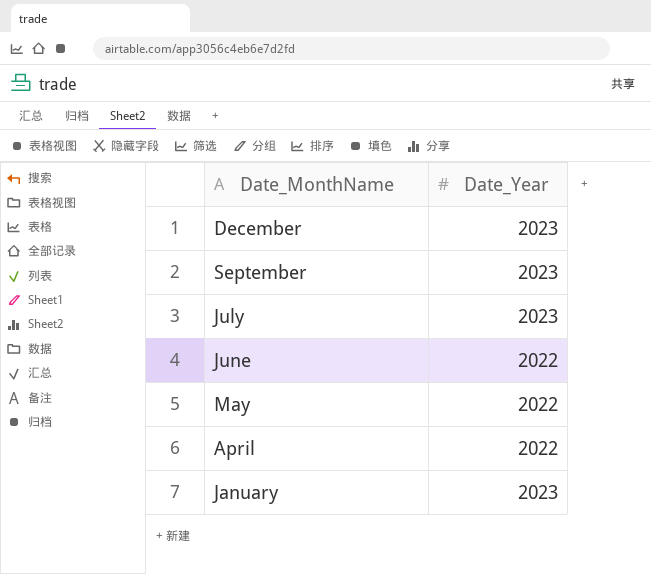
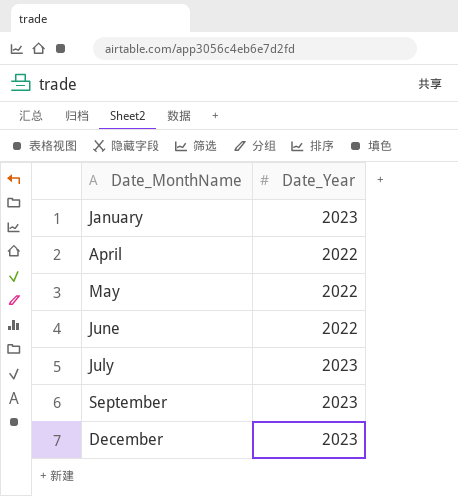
row order: Date_MonthName descending -> Date_MonthName ascending

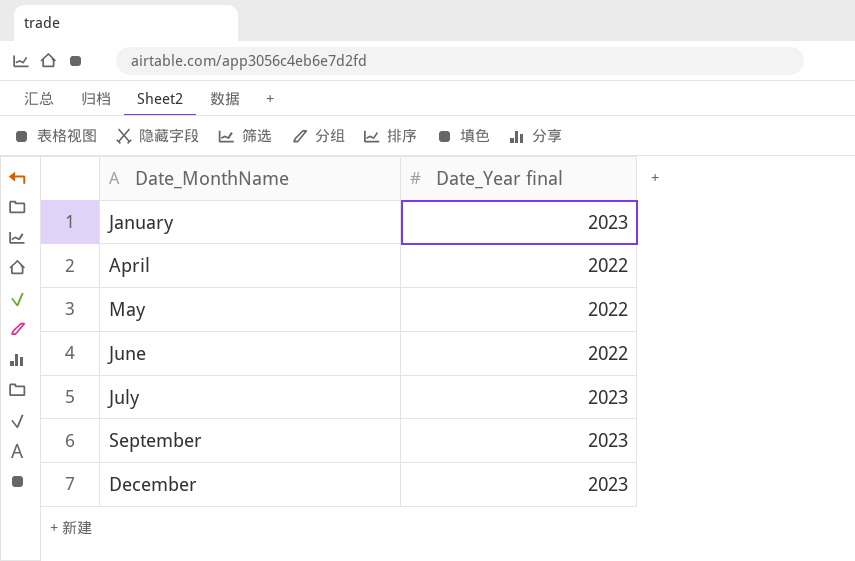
column name: Date_Year -> Date_Year final

